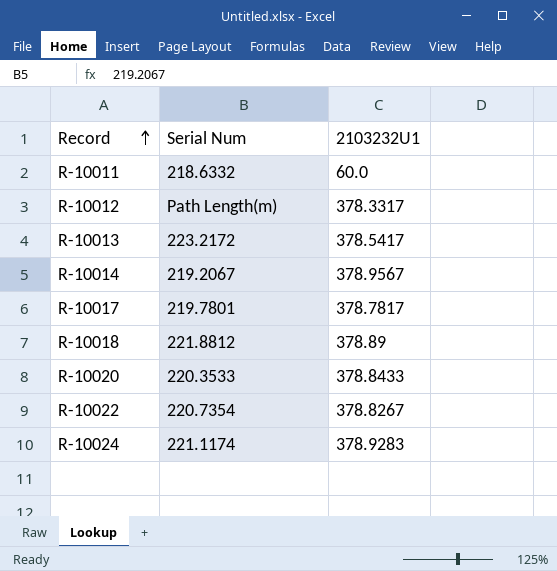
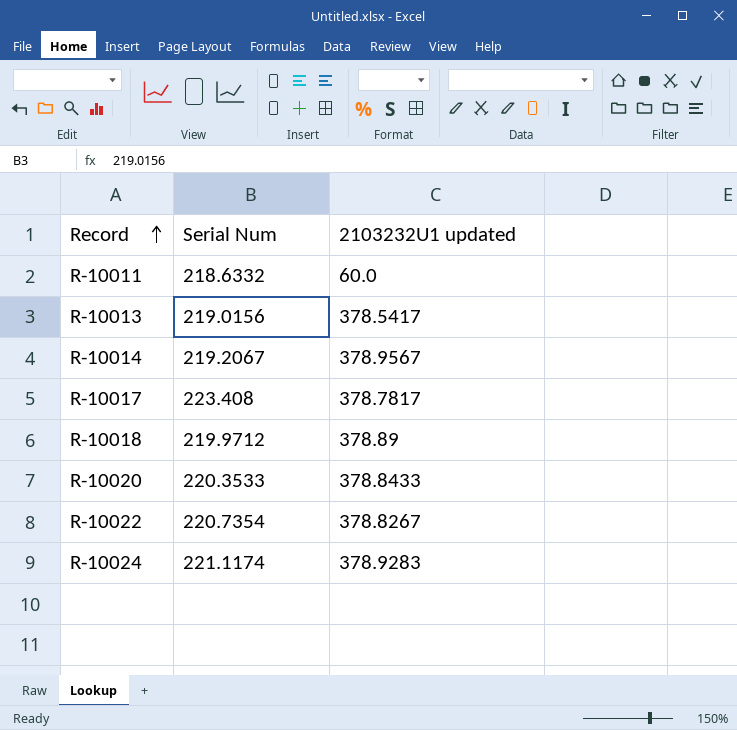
column name: 2103232U1 -> 2103232U1 updated
row R-10012: Path Length(m) | 378.3317 -> none
R-10013 | Serial Num: 223.2172 -> 219.0156
R-10017 | Serial Num: 219.7801 -> 223.408
R-10018 | Serial Num: 221.8812 -> 219.9712

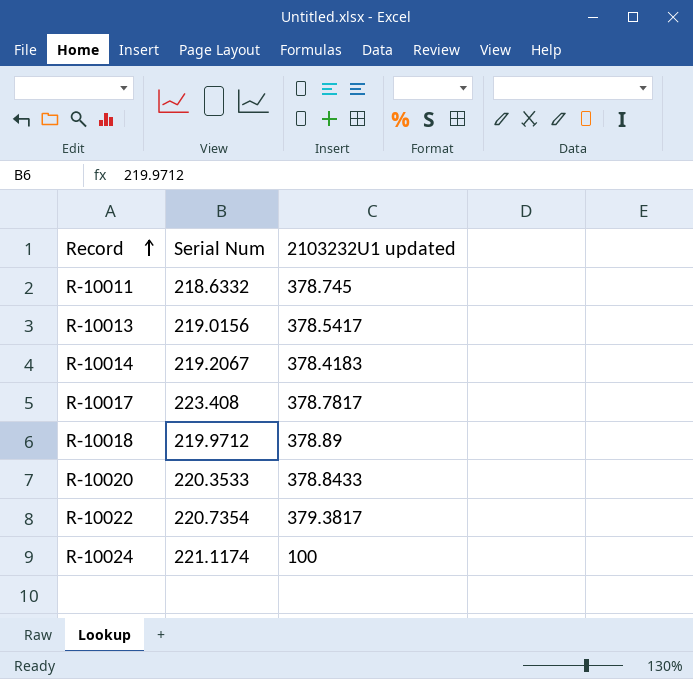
R-10011 | 2103232U1 updated: 60.0 -> 378.745
R-10014 | 2103232U1 updated: 378.9567 -> 378.4183
R-10022 | 2103232U1 updated: 378.8267 -> 379.3817
R-10024 | 2103232U1 updated: 378.9283 -> 100

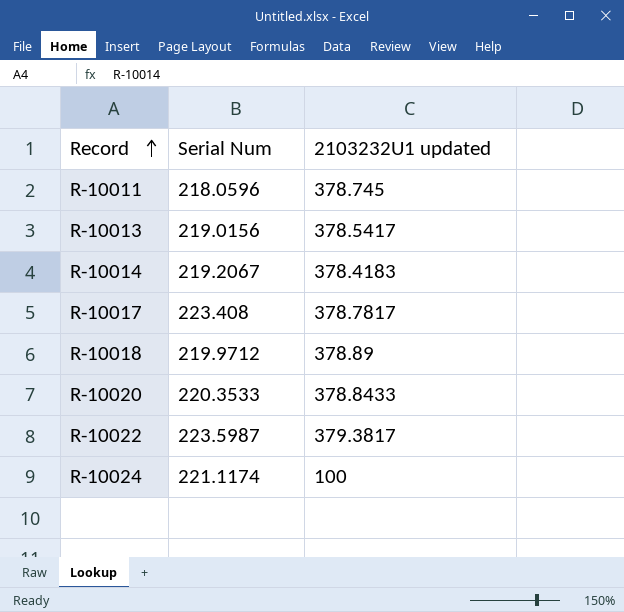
R-10011 | Serial Num: 218.6332 -> 218.0596
R-10022 | Serial Num: 220.7354 -> 223.5987

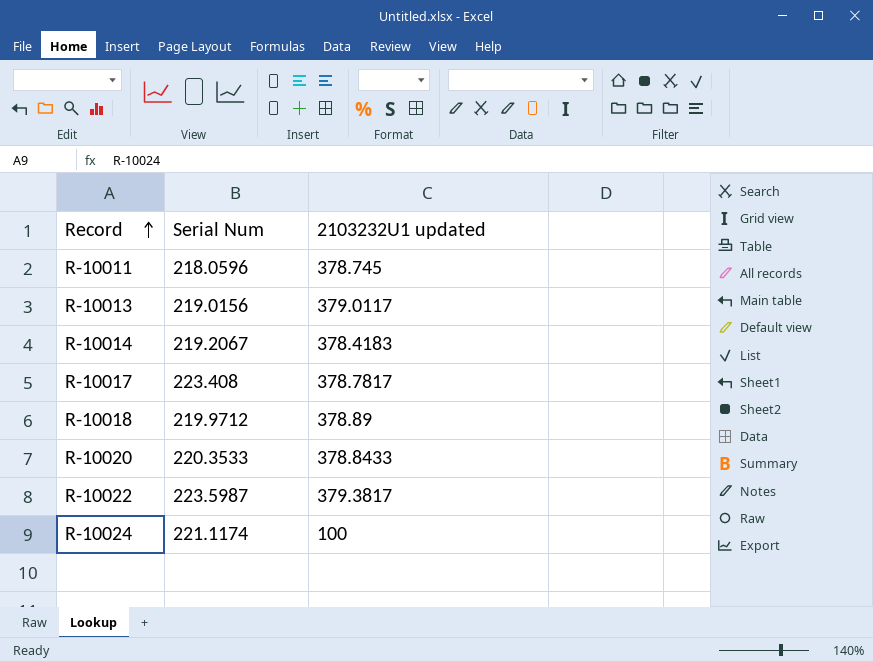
R-10013 | 2103232U1 updated: 378.5417 -> 379.0117

